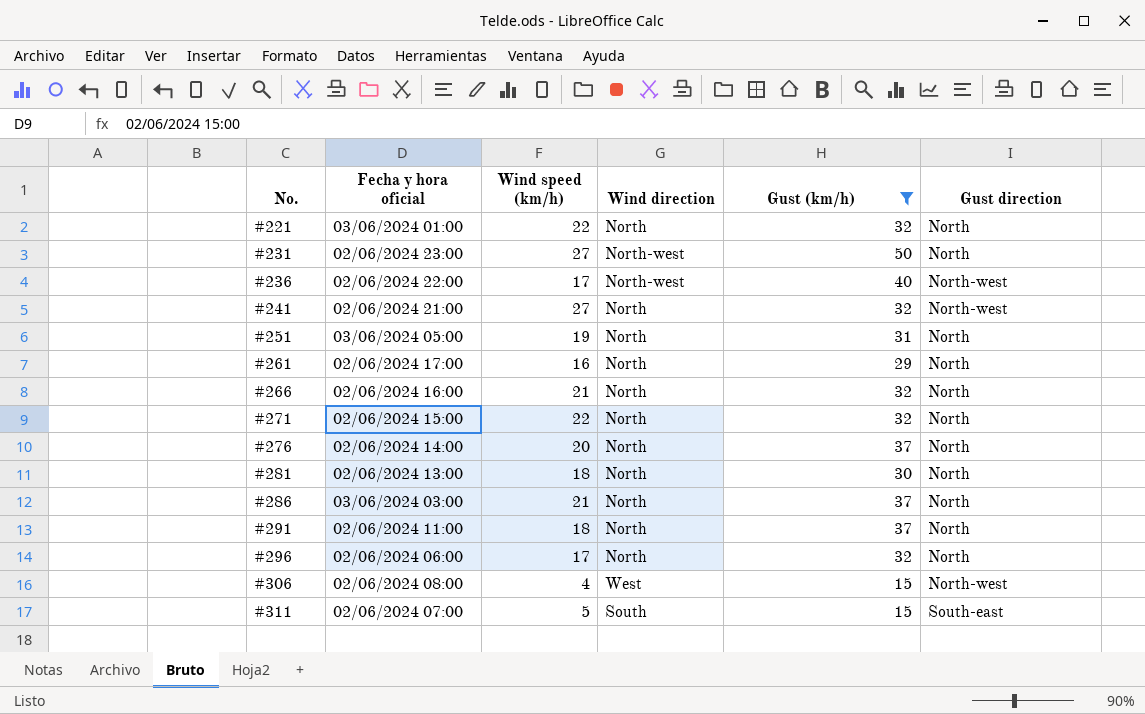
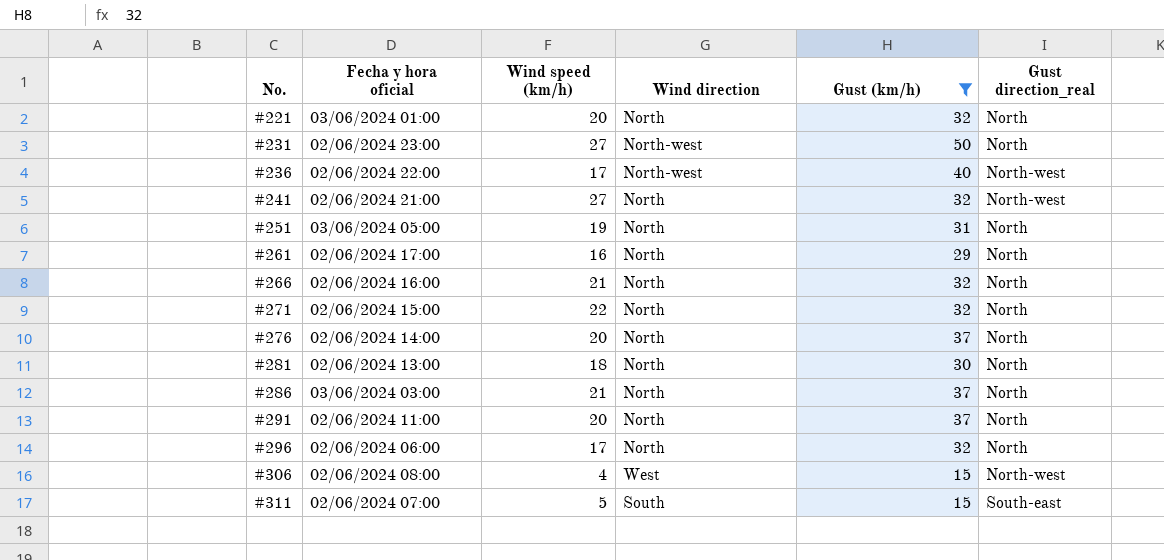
column name: Gust direction -> Gust direction_real
#221 | Wind speed (km/h): 22 -> 20
#291 | Wind speed (km/h): 18 -> 20

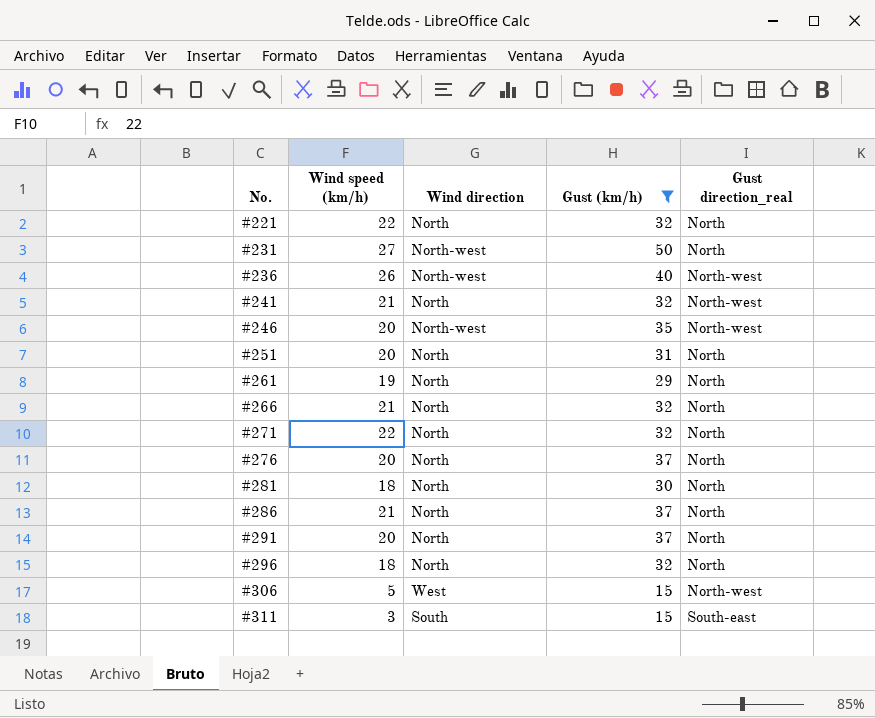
column Fecha y hora oficial | position: 2 -> none
#221 | Wind speed (km/h): 20 -> 22
#236 | Wind speed (km/h): 17 -> 26
#241 | Wind speed (km/h): 27 -> 21
row #246: none -> 20 | North-west | 35 | North-west
#251 | Wind speed (km/h): 19 -> 20
#261 | Wind speed (km/h): 16 -> 19
#296 | Wind speed (km/h): 17 -> 18
#306 | Wind speed (km/h): 4 -> 5
#311 | Wind speed (km/h): 5 -> 3

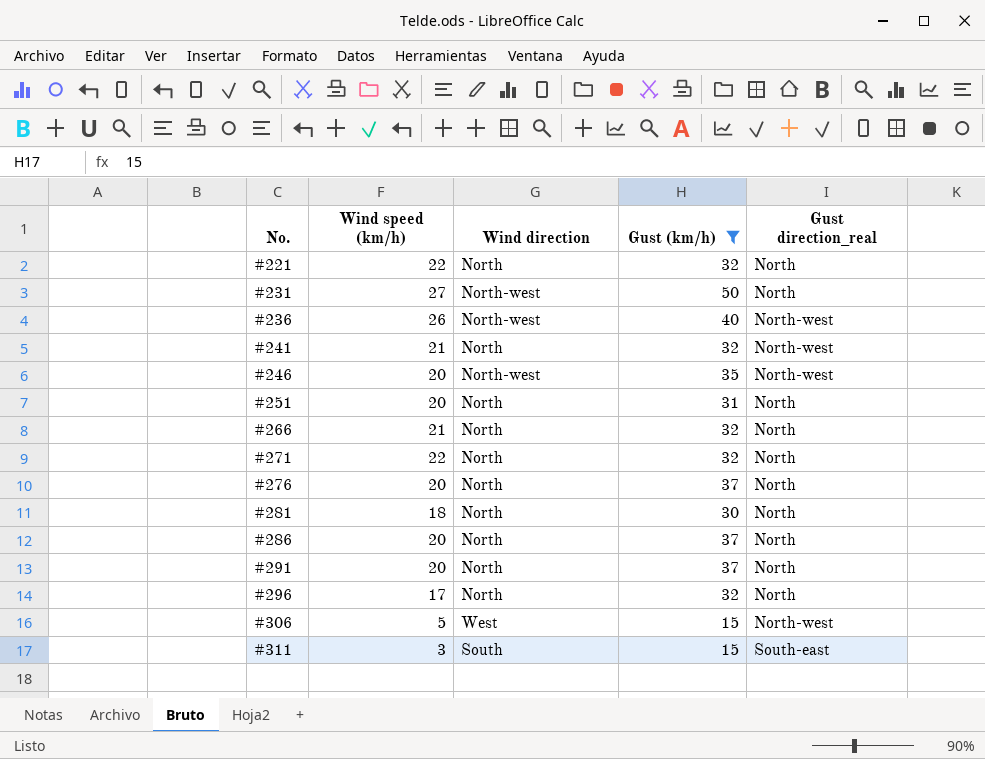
row #261: 19 | North | 29 | North -> none
#286 | Wind speed (km/h): 21 -> 20
#296 | Wind speed (km/h): 18 -> 17

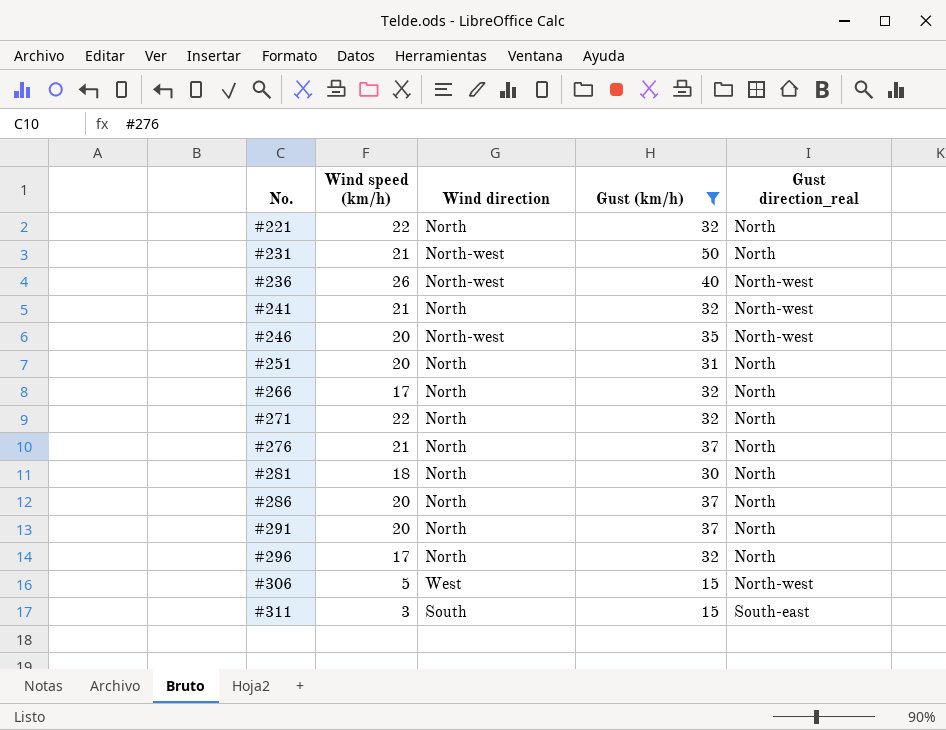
#231 | Wind speed (km/h): 27 -> 21
#266 | Wind speed (km/h): 21 -> 17
#276 | Wind speed (km/h): 20 -> 21

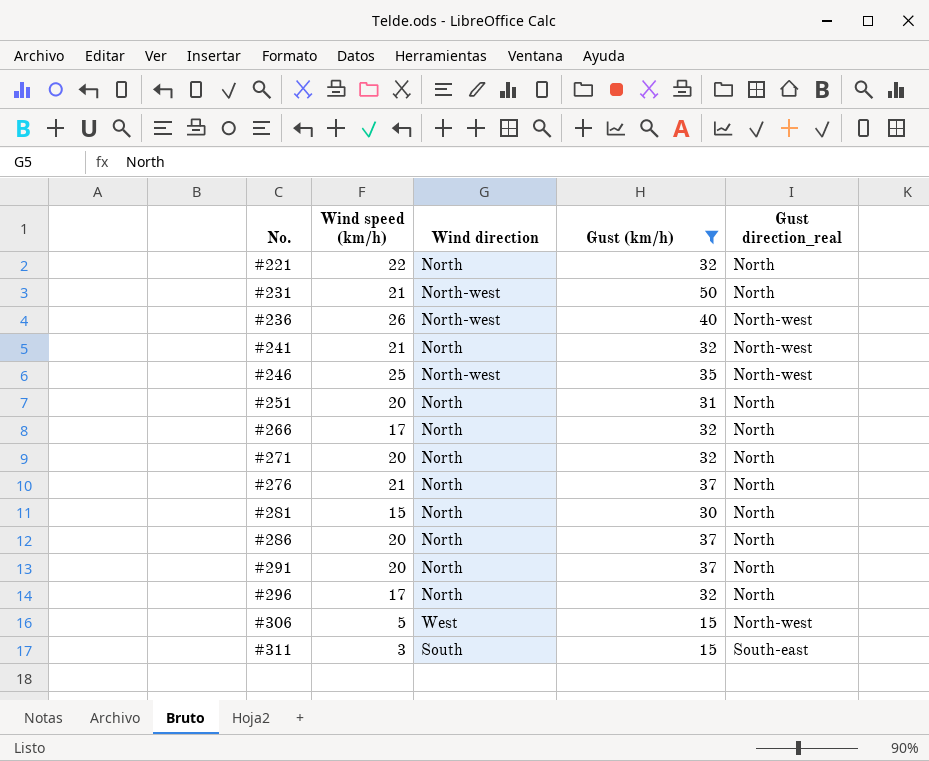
#246 | Wind speed (km/h): 20 -> 25
#271 | Wind speed (km/h): 22 -> 20
#281 | Wind speed (km/h): 18 -> 15

